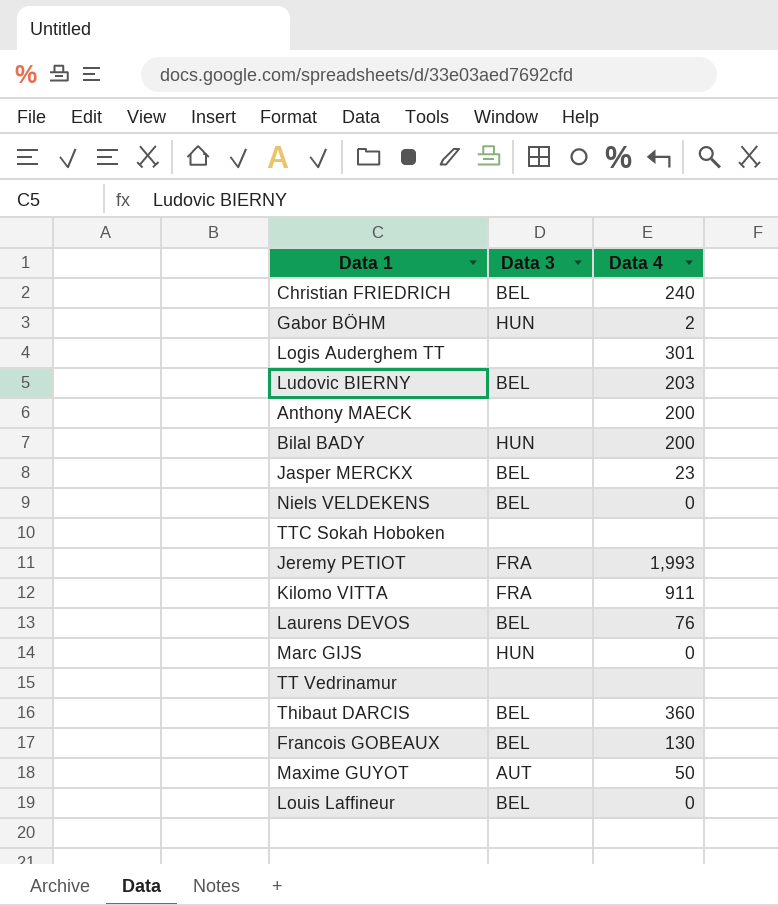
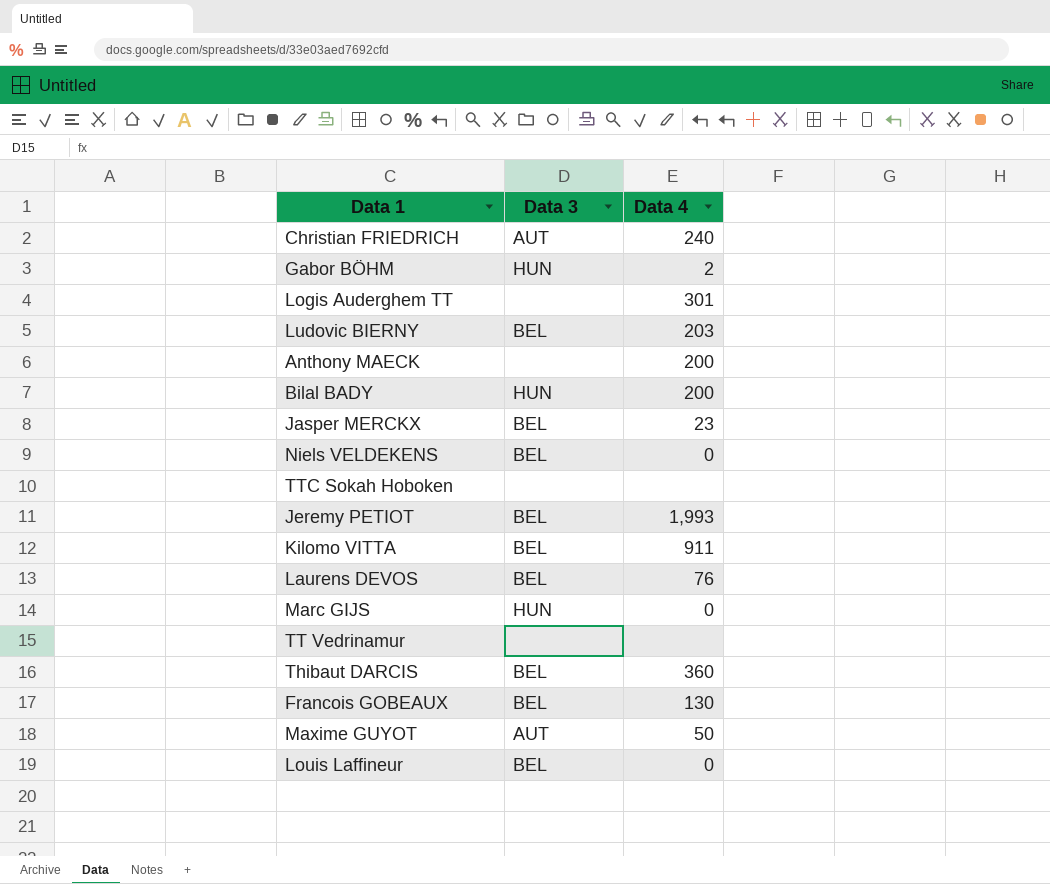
Christian FRIEDRICH | Data 3: BEL -> AUT
Jeremy PETIOT | Data 3: FRA -> BEL
Kilomo VITTA | Data 3: FRA -> BEL

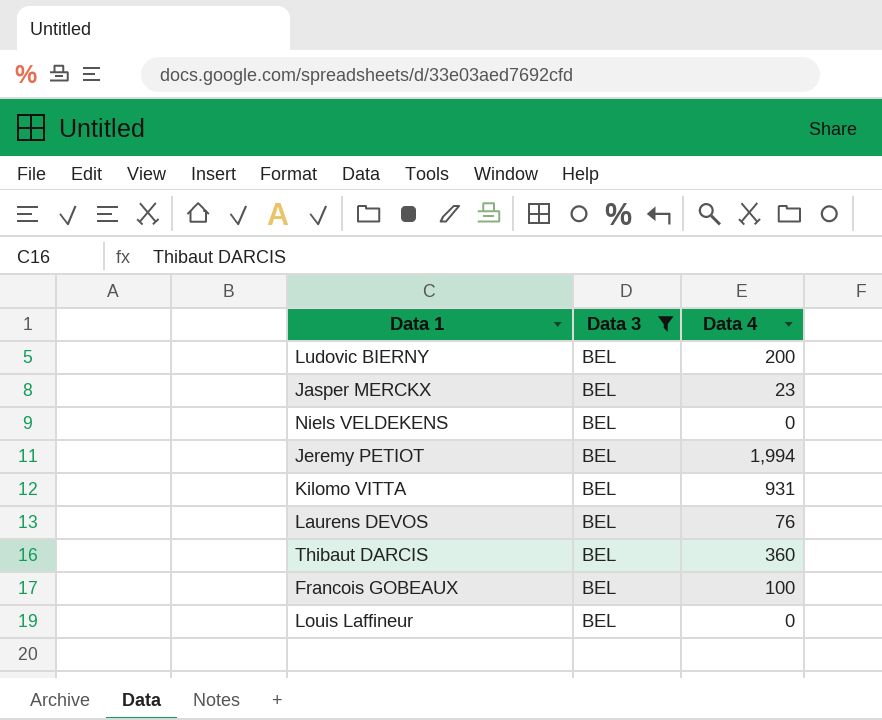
filter: none -> Data 3 = BEL
Ludovic BIERNY | Data 4: 203 -> 200
Jeremy PETIOT | Data 4: 1,993 -> 1,994
Kilomo VITTA | Data 4: 911 -> 931
Francois GOBEAUX | Data 4: 130 -> 100

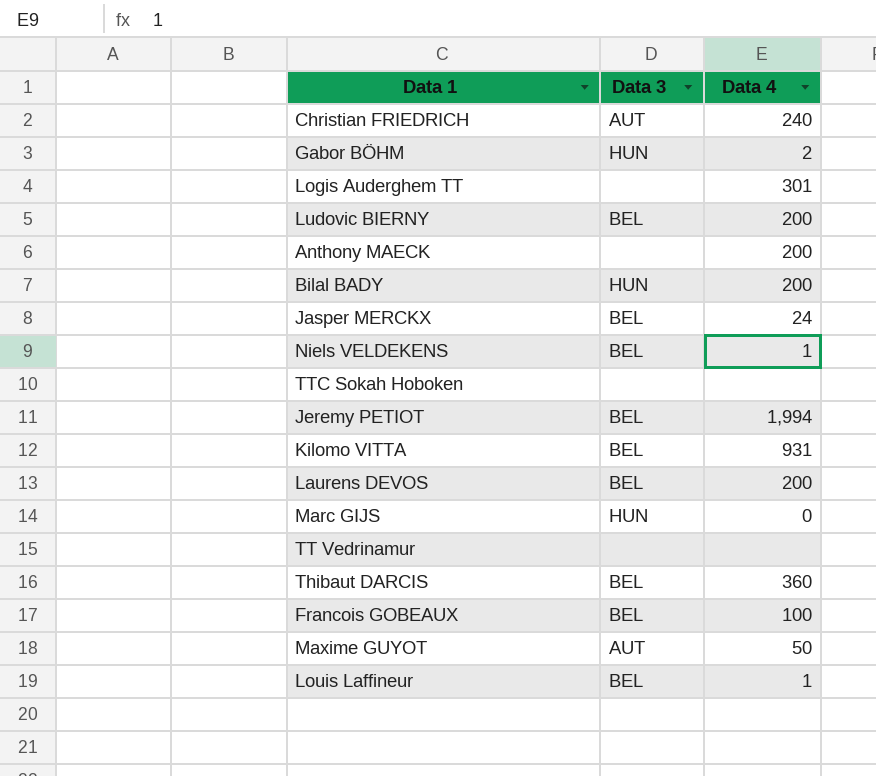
filter: Data 3 = BEL -> none
Jasper MERCKX | Data 4: 23 -> 24
Niels VELDEKENS | Data 4: 0 -> 1
Laurens DEVOS | Data 4: 76 -> 200
Louis Laffineur | Data 4: 0 -> 1

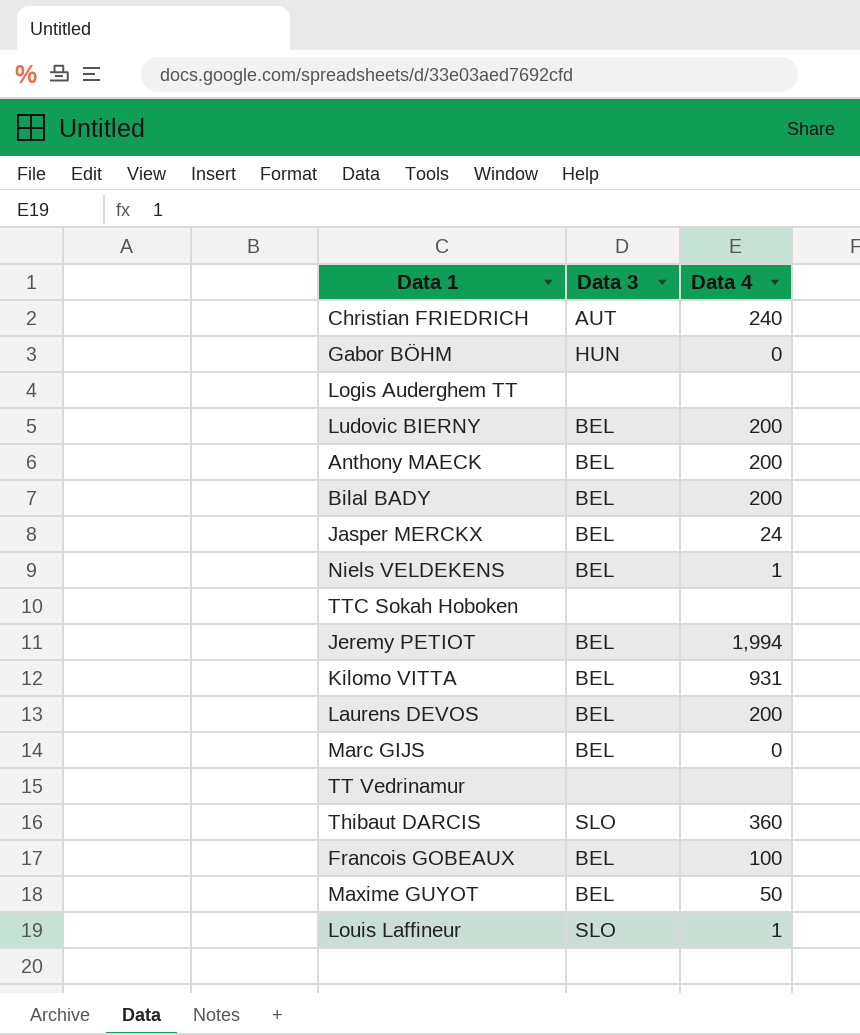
Gabor BÖHM | Data 4: 2 -> 0
Logis Auderghem TT | Data 4: 301 -> none
Anthony MAECK | Data 3: none -> BEL
Bilal BADY | Data 3: HUN -> BEL
Marc GIJS | Data 3: HUN -> BEL
Thibaut DARCIS | Data 3: BEL -> SLO
Maxime GUYOT | Data 3: AUT -> BEL
Louis Laffineur | Data 3: BEL -> SLO

